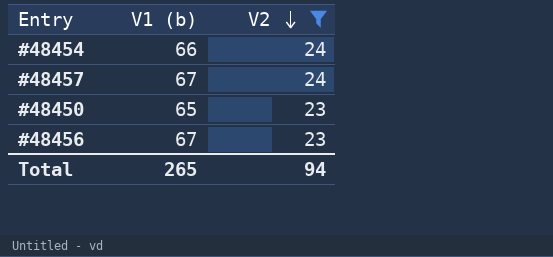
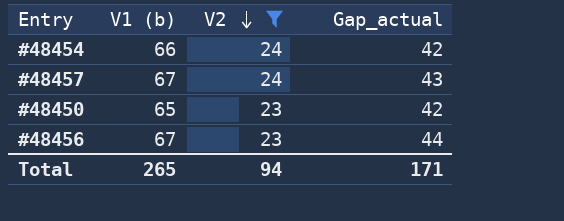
column Gap_actual | formula: none -> [V1 (b)] - [V2]

